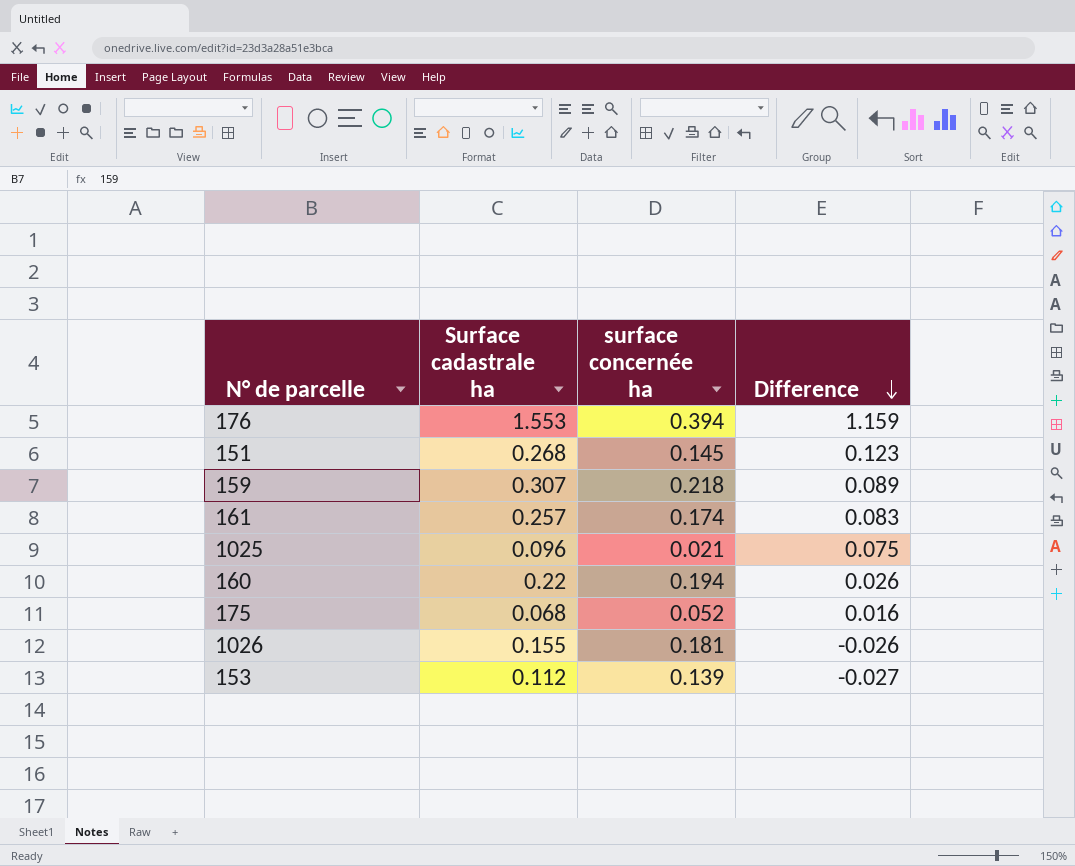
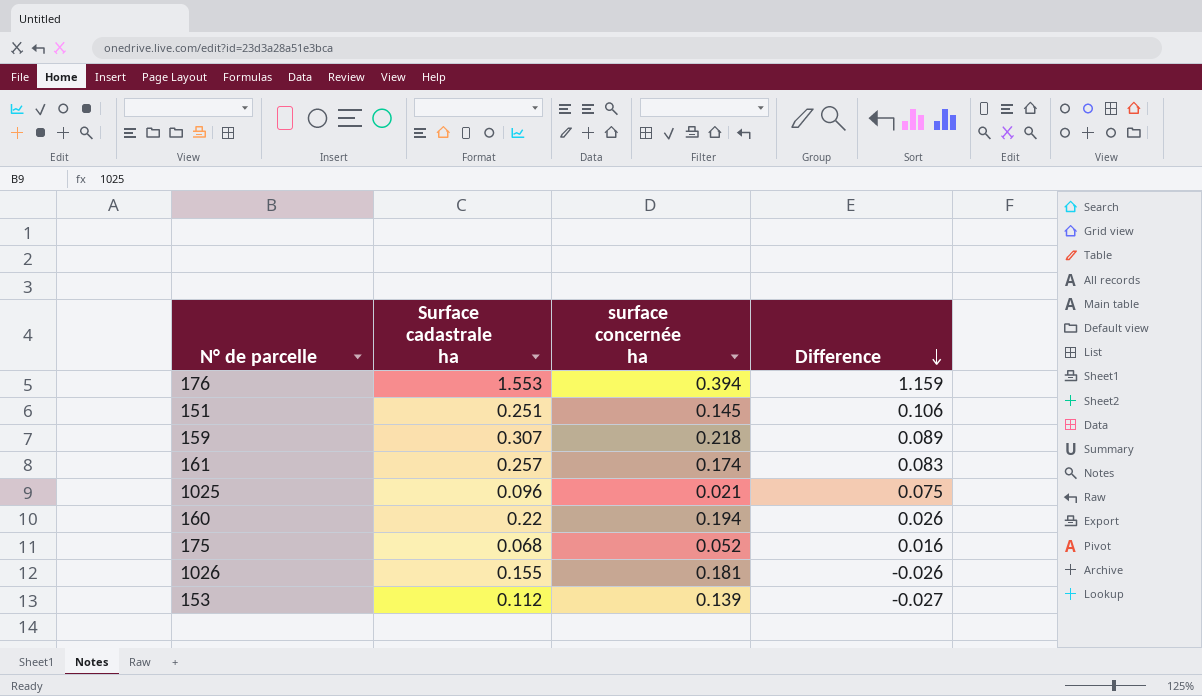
151 | Surface cadastrale ha: 0.268 -> 0.251
151 | Difference: 0.123 -> 0.106

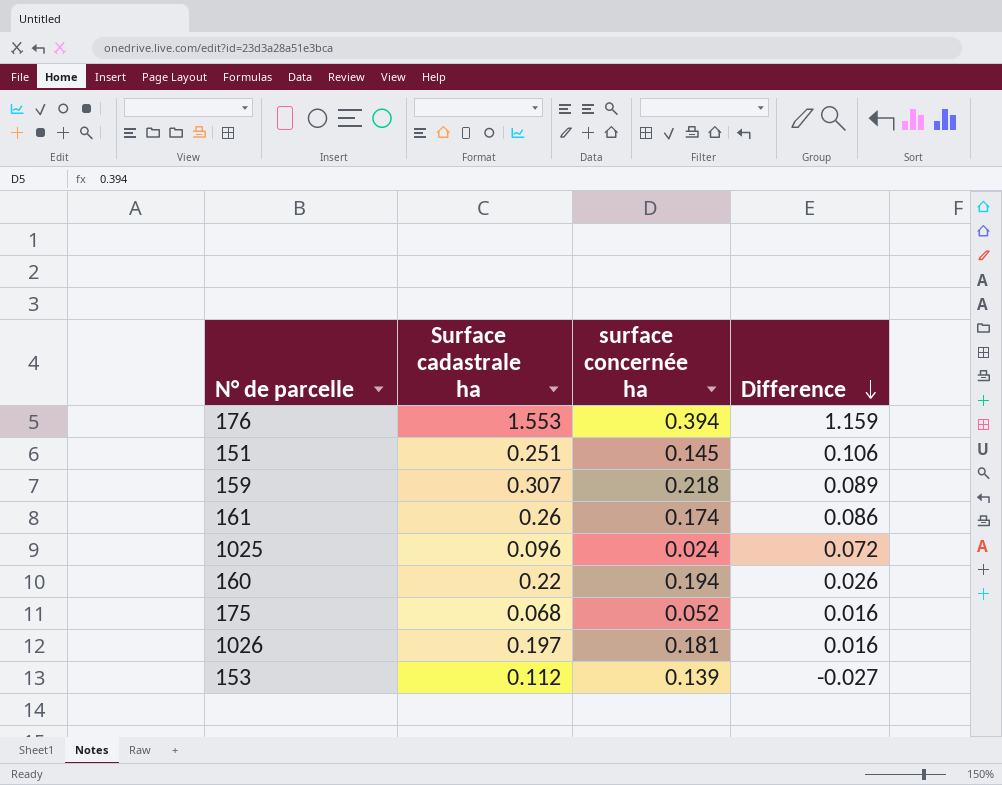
161 | Surface cadastrale ha: 0.257 -> 0.26
161 | Difference: 0.083 -> 0.086
1025 | surface concernée ha: 0.021 -> 0.024
1025 | Difference: 0.075 -> 0.072
1026 | Surface cadastrale ha: 0.155 -> 0.197
1026 | Difference: -0.026 -> 0.016

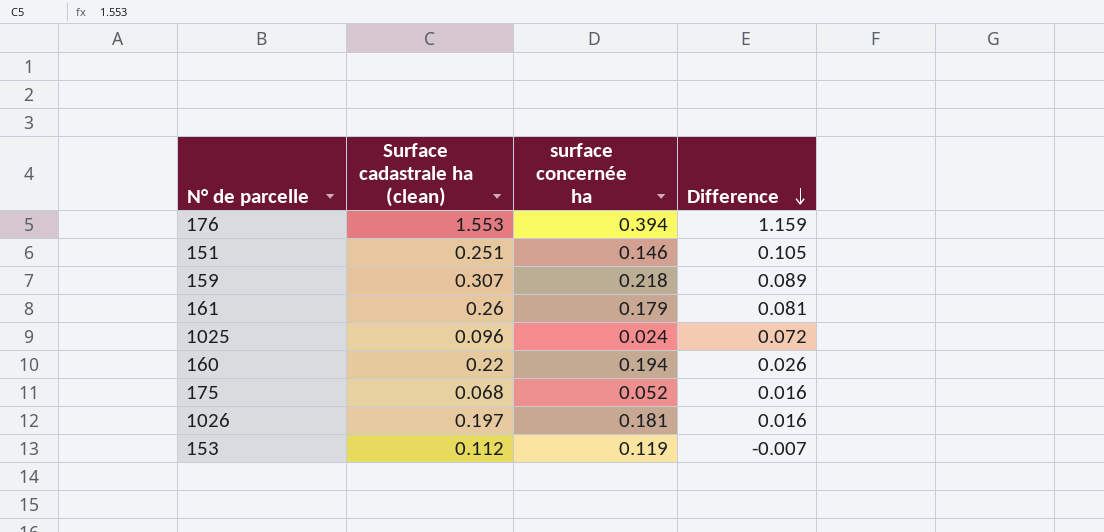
column name: Surface cadastrale ha -> Surface cadastrale ha (clean)
151 | surface concernée ha: 0.145 -> 0.146
151 | Difference: 0.106 -> 0.105
161 | surface concernée ha: 0.174 -> 0.179
161 | Difference: 0.086 -> 0.081
153 | surface concernée ha: 0.139 -> 0.119
153 | Difference: -0.027 -> -0.007

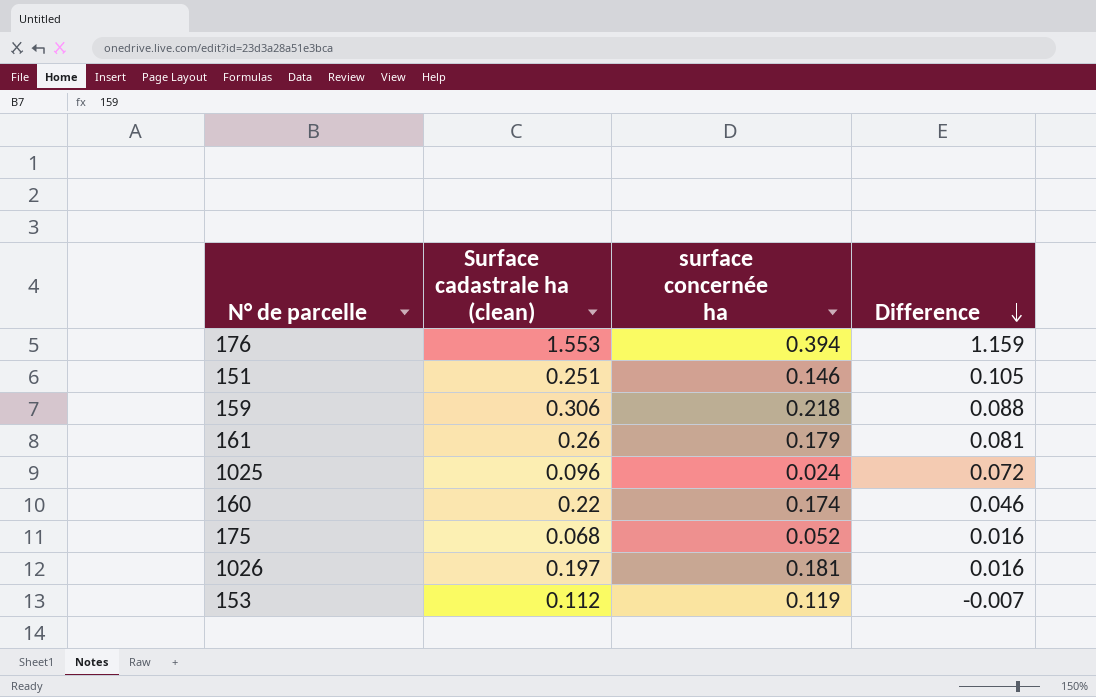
159 | Surface cadastrale ha (clean): 0.307 -> 0.306
159 | Difference: 0.089 -> 0.088
160 | surface concernée ha: 0.194 -> 0.174
160 | Difference: 0.026 -> 0.046

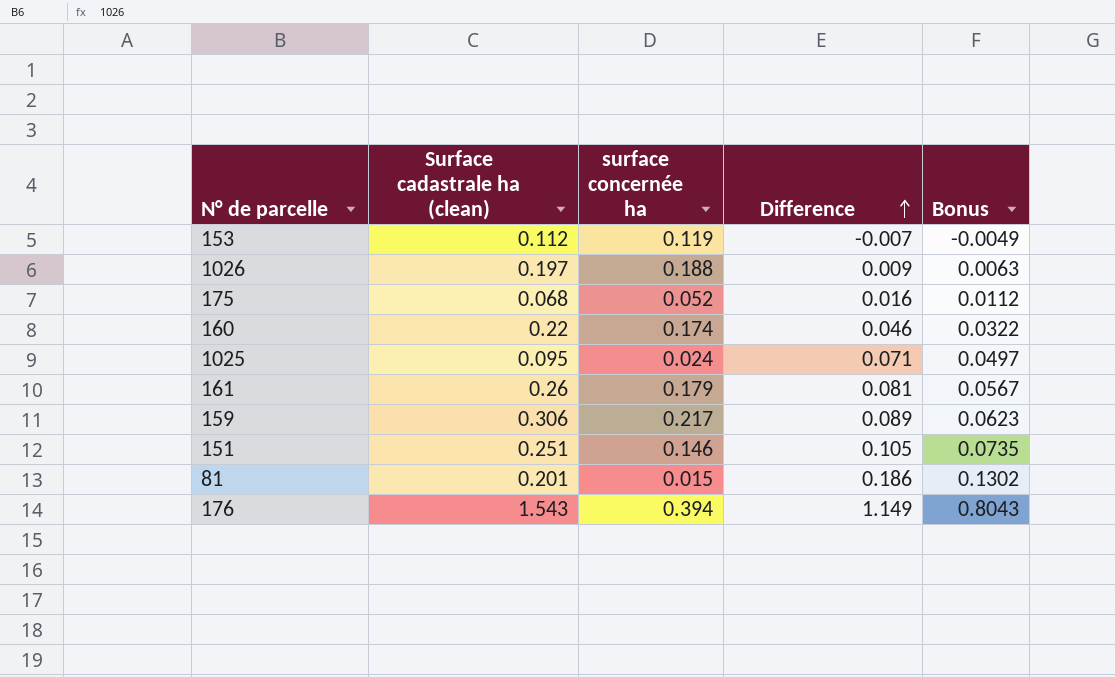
row order: Difference descending -> Difference ascending
column Bonus | formula: none -> [Difference] * 0.7
1026 | surface concernée ha: 0.181 -> 0.188
1026 | Difference: 0.016 -> 0.009
1025 | Surface cadastrale ha (clean): 0.096 -> 0.095
1025 | Difference: 0.072 -> 0.071
159 | surface concernée ha: 0.218 -> 0.217
159 | Difference: 0.088 -> 0.089
row 81: none -> 0.201 | 0.015 | 0.186 | 0.1302
176 | Surface cadastrale ha (clean): 1.553 -> 1.543
176 | Difference: 1.159 -> 1.149

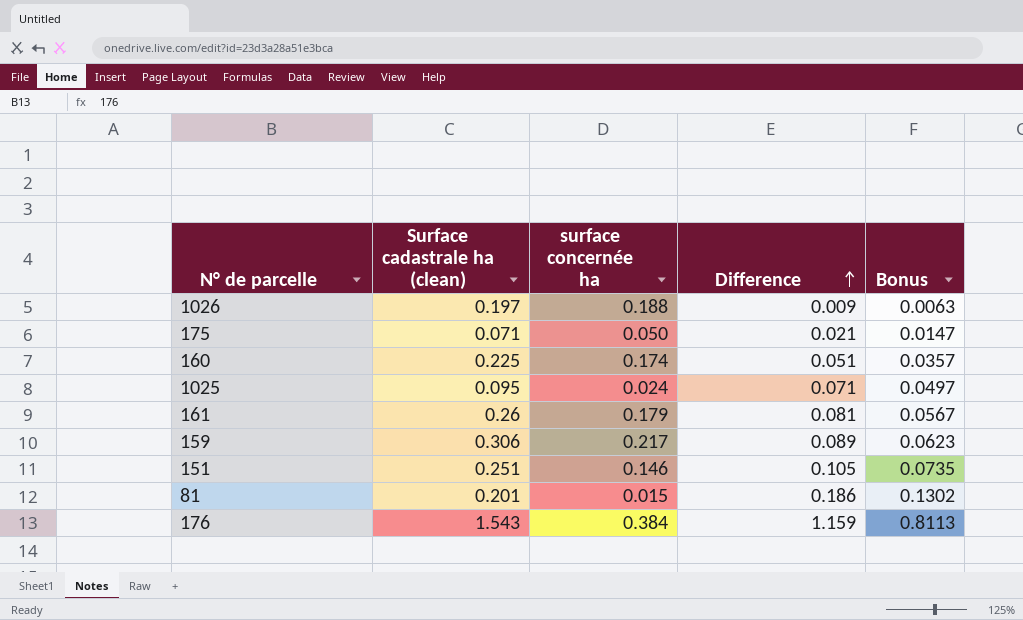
row 153: 0.112 | 0.119 | -0.007 | -0.0049 -> none
175 | Surface cadastrale ha (clean): 0.068 -> 0.071
175 | surface concernée ha: 0.052 -> 0.050
175 | Difference: 0.016 -> 0.021
175 | Bonus: 0.0112 -> 0.0147
160 | Surface cadastrale ha (clean): 0.22 -> 0.225
160 | Difference: 0.046 -> 0.051
160 | Bonus: 0.0322 -> 0.0357
176 | surface concernée ha: 0.394 -> 0.384
176 | Difference: 1.149 -> 1.159
176 | Bonus: 0.8043 -> 0.8113

